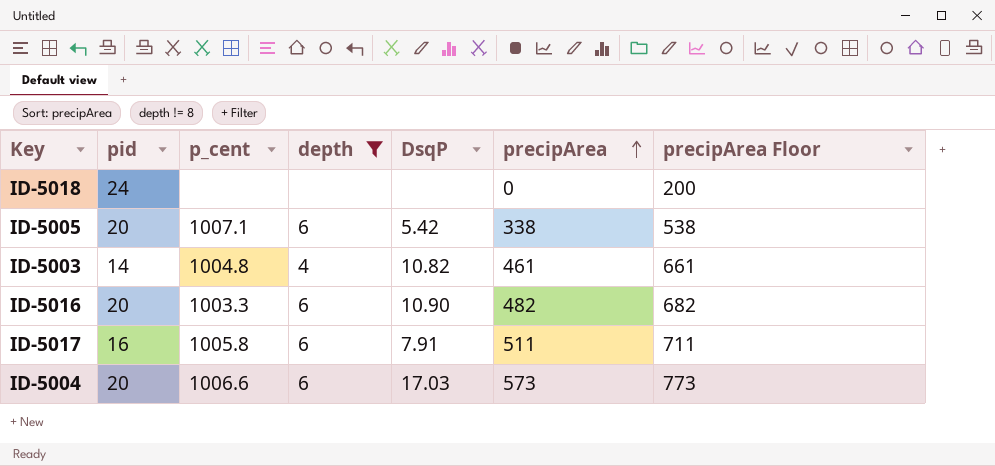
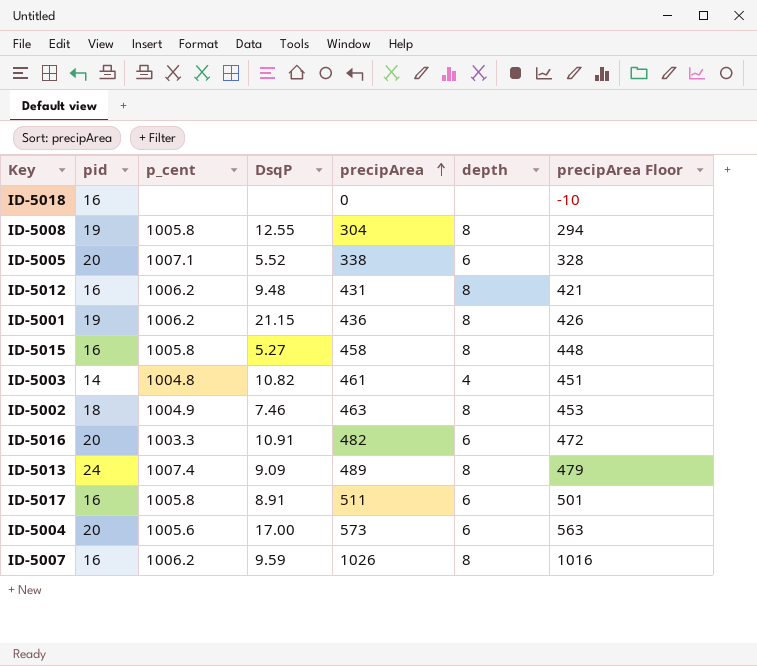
filter: depth != 8 -> none
column depth | position: 4 -> 6
column precipArea Floor | formula: [precipArea] + 200 -> [precipArea] - 10
ID-5018 | pid: 24 -> 16
ID-5005 | DsqP: 5.42 -> 5.52
ID-5016 | DsqP: 10.90 -> 10.91
ID-5017 | DsqP: 7.91 -> 8.91
ID-5004 | p_cent: 1006.6 -> 1005.6
ID-5004 | DsqP: 17.03 -> 17.00

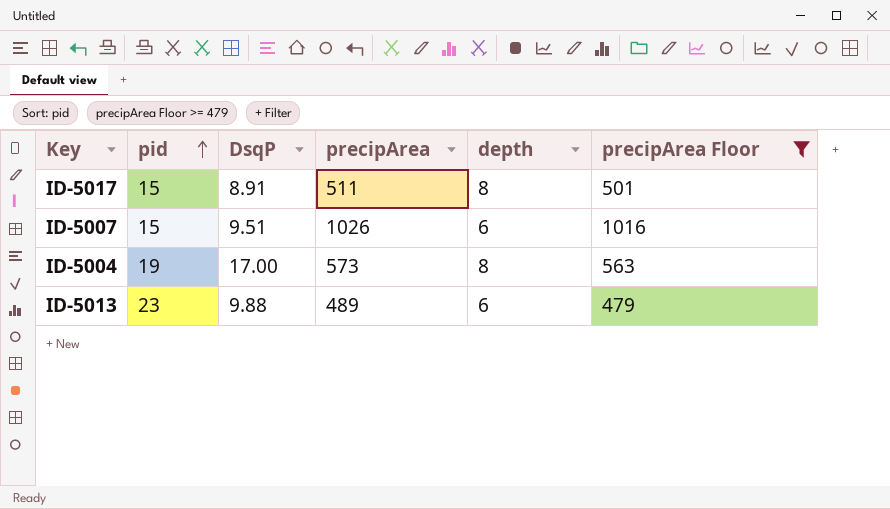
filter: none -> precipArea Floor >= 479
row order: precipArea ascending -> pid ascending
column p_cent | position: 3 -> none
ID-5017 | pid: 16 -> 15
ID-5017 | depth: 6 -> 8
ID-5007 | pid: 16 -> 15
ID-5007 | DsqP: 9.59 -> 9.51
ID-5007 | depth: 8 -> 6
ID-5004 | pid: 20 -> 19
ID-5004 | depth: 6 -> 8
ID-5013 | pid: 24 -> 23
ID-5013 | DsqP: 9.09 -> 9.88
ID-5013 | depth: 8 -> 6

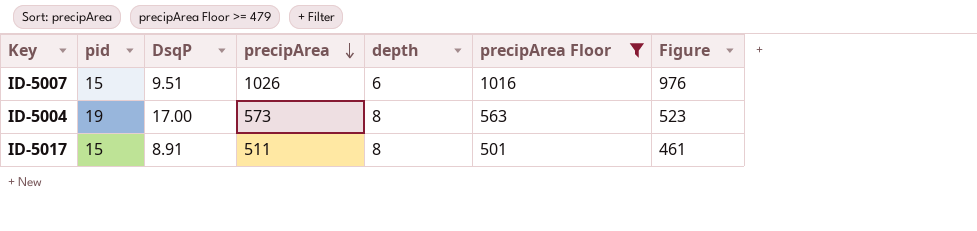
row order: pid ascending -> precipArea descending
column Figure | formula: none -> [precipArea] - 50
row ID-5013: 23 | 9.88 | 489 | 6 | 479 -> none

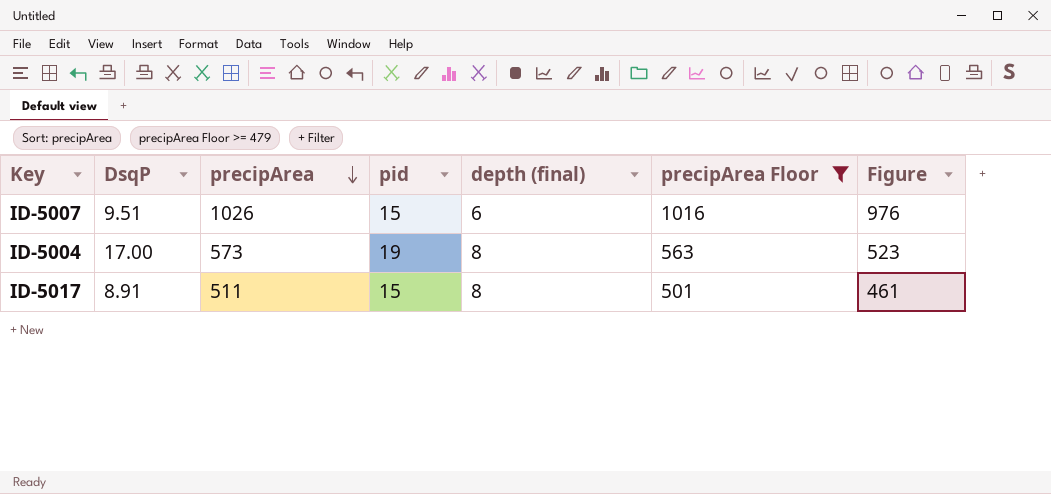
column pid | position: 2 -> 4
column name: depth -> depth (final)

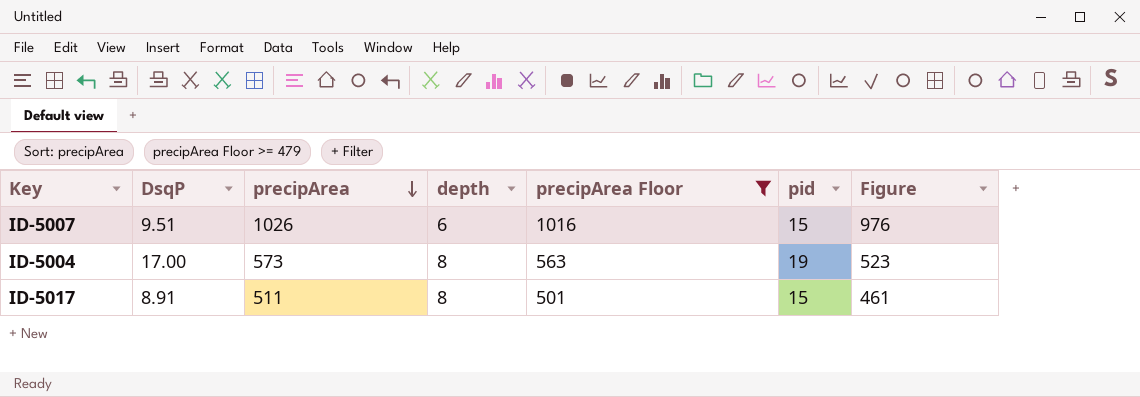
column name: depth (final) -> depth
column pid | position: 4 -> 6

